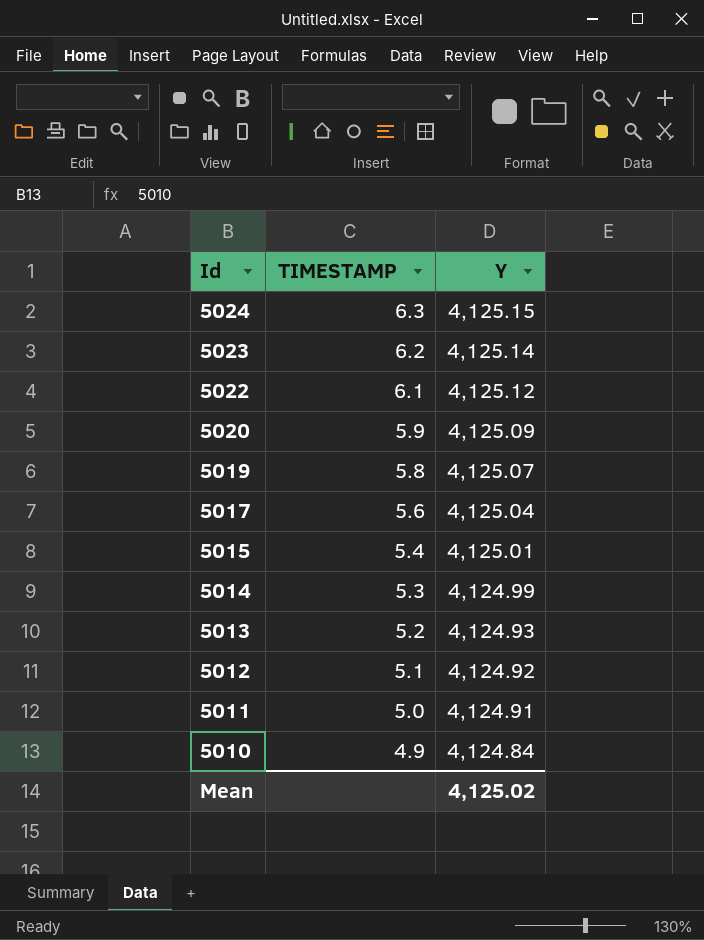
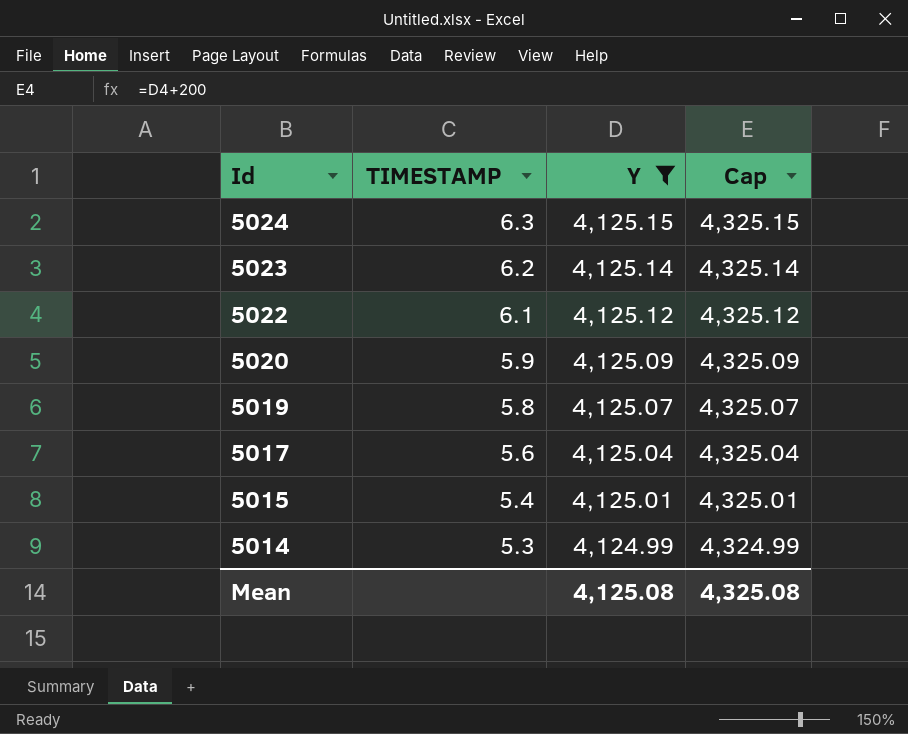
filter: none -> Y >= 4,124.99
column Cap | formula: none -> [Y] + 200
Mean | Y: 4,125.02 -> 4,125.08

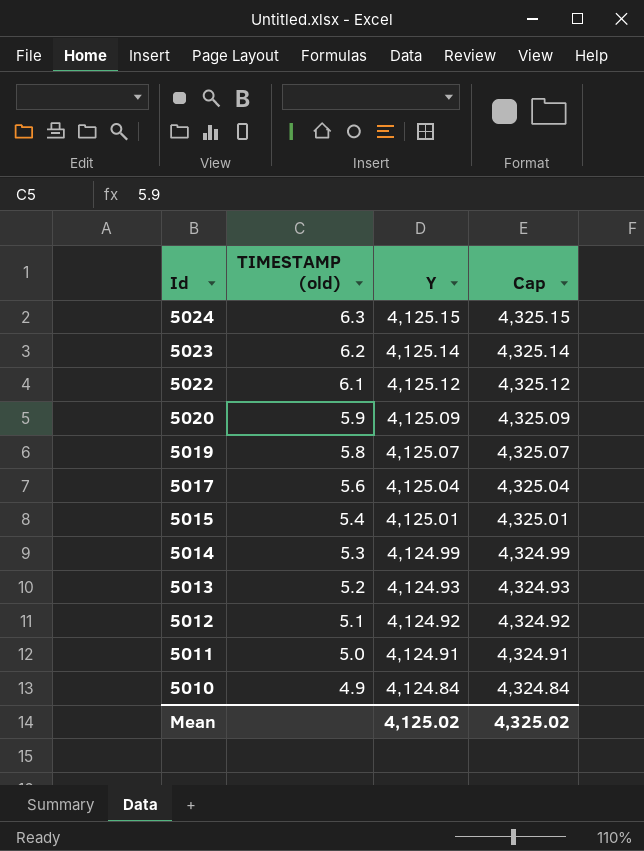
filter: Y >= 4,124.99 -> none
column name: TIMESTAMP -> TIMESTAMP (old)
Mean | Y: 4,125.08 -> 4,125.02
Mean | Cap: 4,325.08 -> 4,325.02

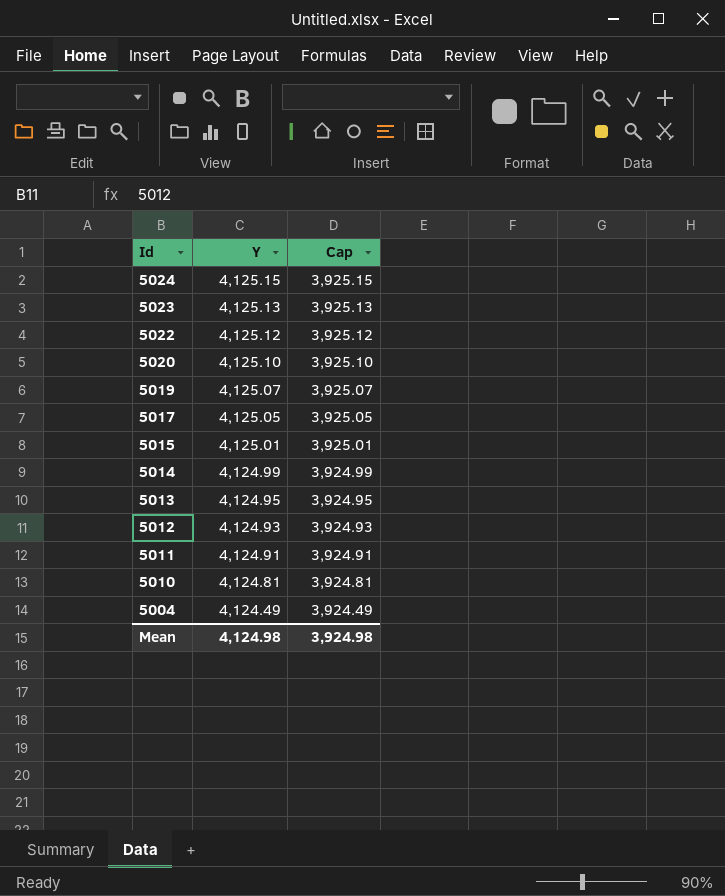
column TIMESTAMP (old) | position: 2 -> none
column Cap | formula: [Y] + 200 -> [Y] - 200
5023 | Y: 4,125.14 -> 4,125.13
5020 | Y: 4,125.09 -> 4,125.10
5017 | Y: 4,125.04 -> 4,125.05
5013 | Y: 4,124.93 -> 4,124.95
5012 | Y: 4,124.92 -> 4,124.93
5010 | Y: 4,124.84 -> 4,124.81
row 5004: none -> 4,124.49 | 3,924.49
Mean | Y: 4,125.02 -> 4,124.98
Mean | Cap: 4,325.02 -> 3,924.98

